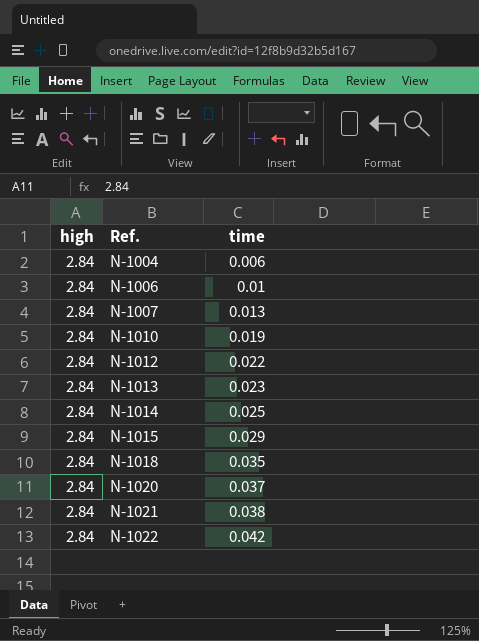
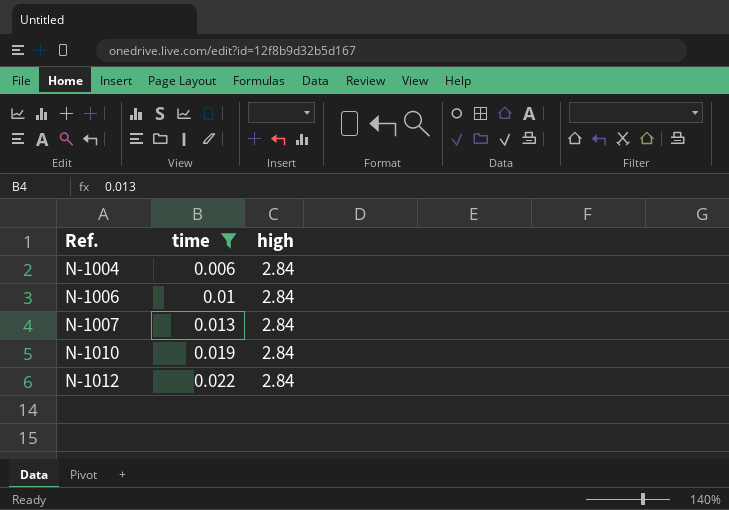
filter: none -> time <= 0.022
column high | position: 1 -> 3

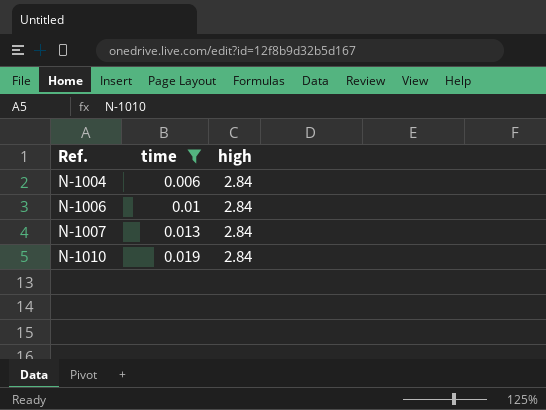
row N-1012: 0.022 | 2.84 -> none

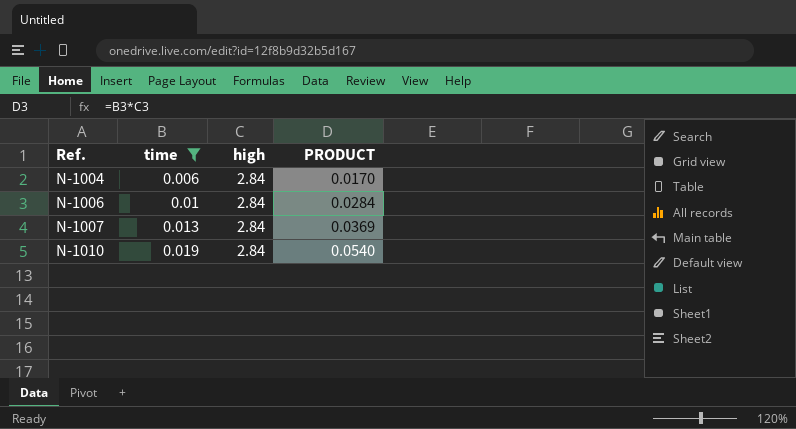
column PRODUCT | formula: none -> [time] * [high]

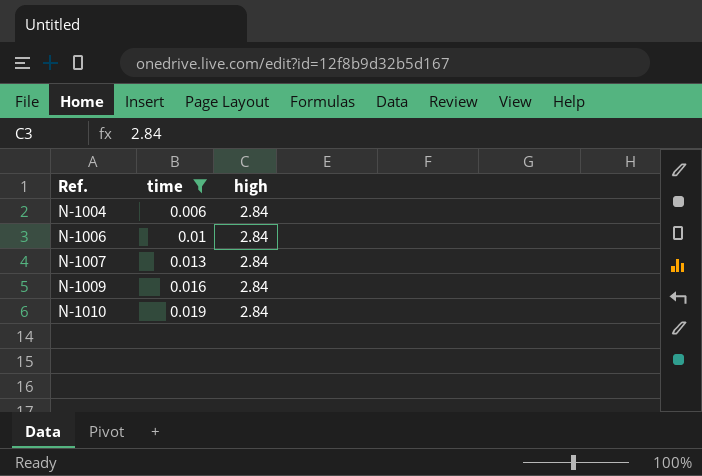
column PRODUCT | formula: [time] * [high] -> none
row N-1009: none -> 0.016 | 2.84

